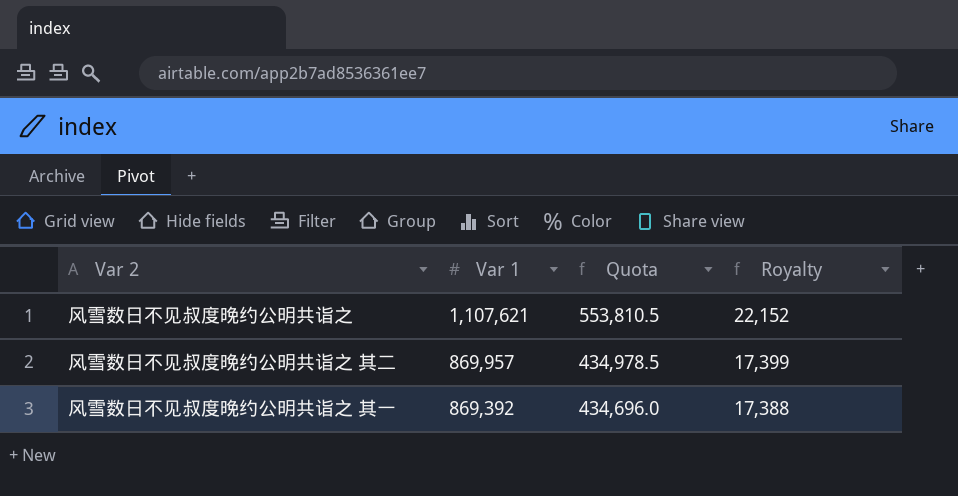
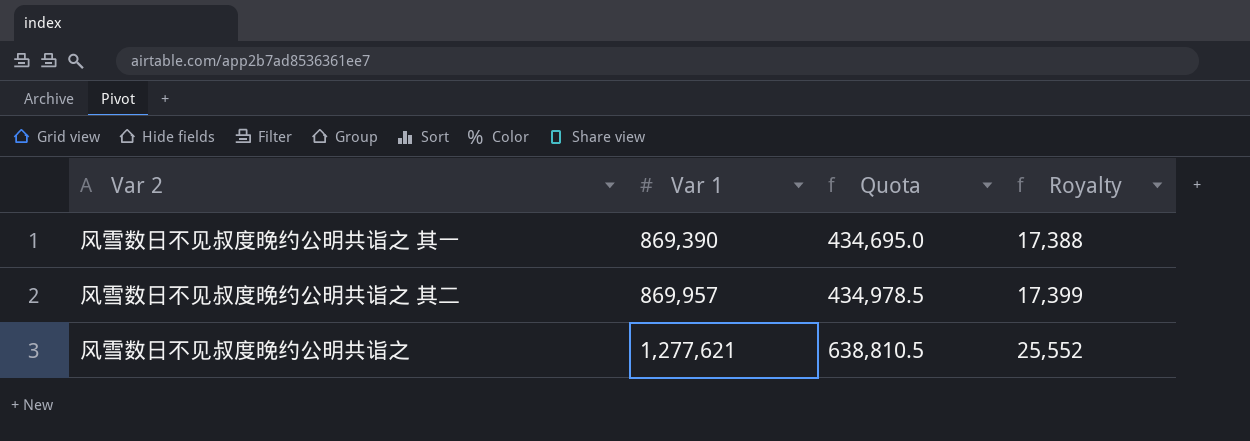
row order: Var 1 descending -> Var 1 ascending
风雪数日不见叔度晚约公明共诣之 其一 | Var 1: 869,392 -> 869,390
风雪数日不见叔度晚约公明共诣之 其一 | Quota: 434,696.0 -> 434,695.0
风雪数日不见叔度晚约公明共诣之 | Var 1: 1,107,621 -> 1,277,621
风雪数日不见叔度晚约公明共诣之 | Quota: 553,810.5 -> 638,810.5
风雪数日不见叔度晚约公明共诣之 | Royalty: 22,152 -> 25,552

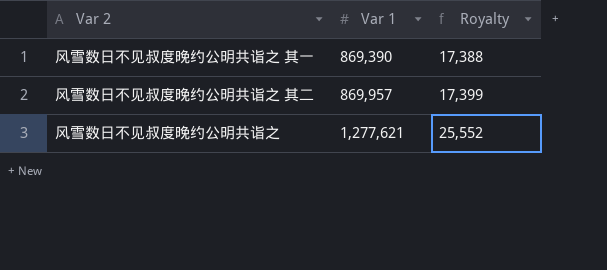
column Quota | formula: [Var 1] * 0.5 -> none

